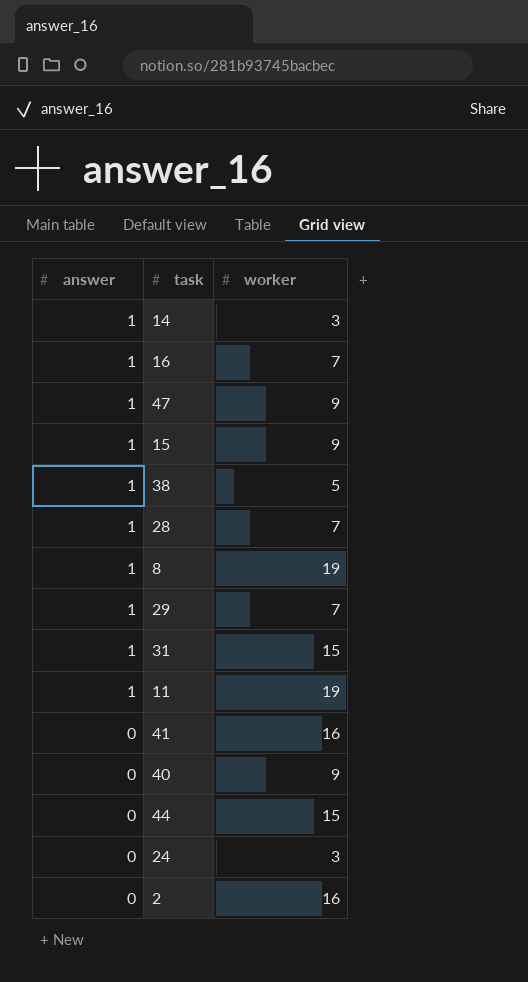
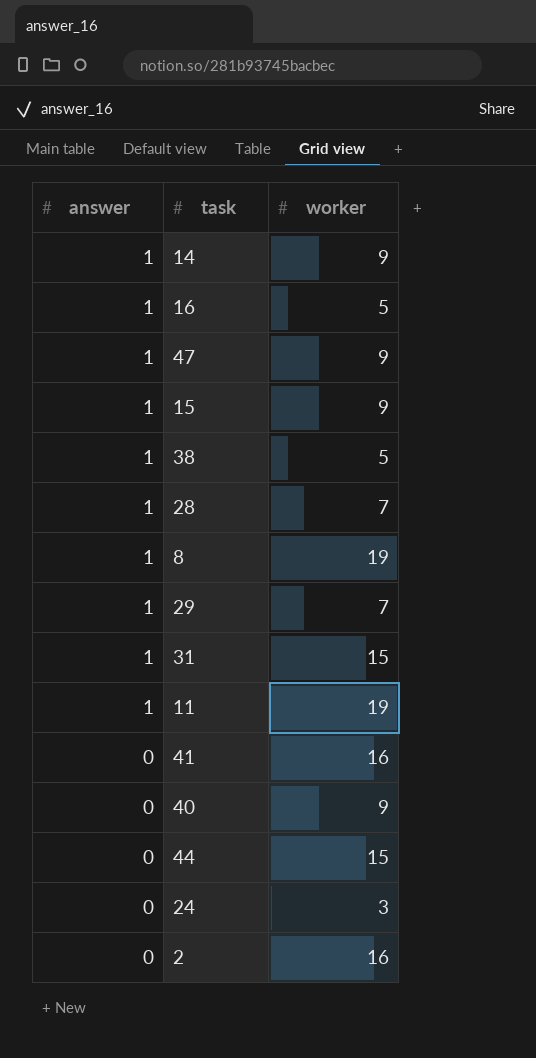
14 | worker: 3 -> 9
16 | worker: 7 -> 5

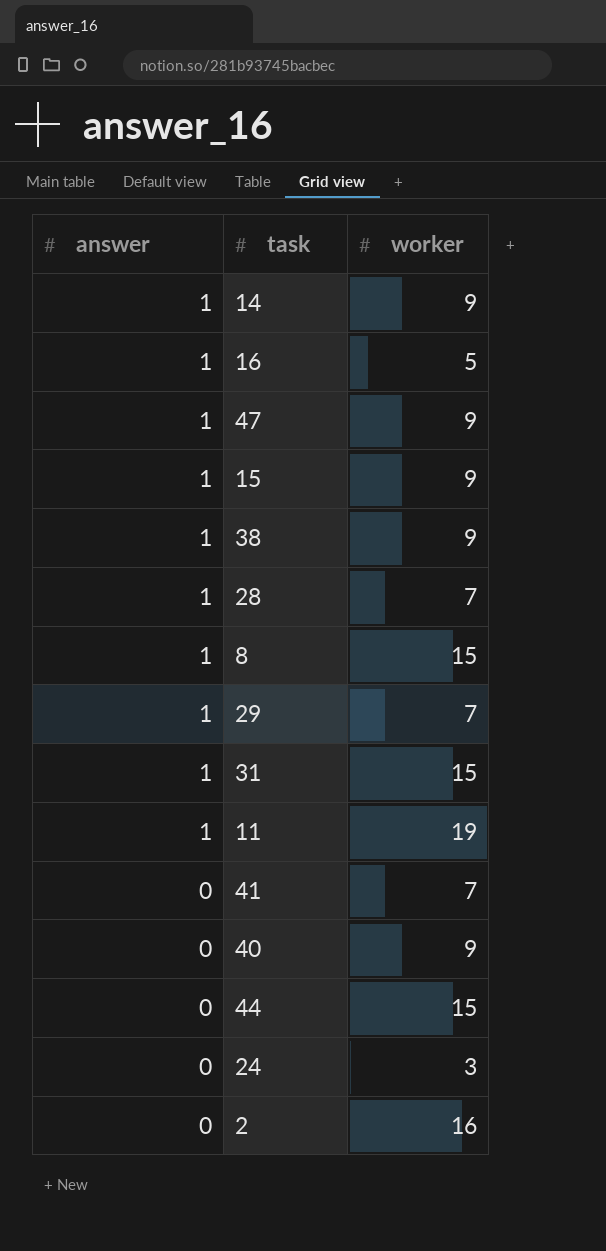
38 | worker: 5 -> 9
8 | worker: 19 -> 15
41 | worker: 16 -> 7

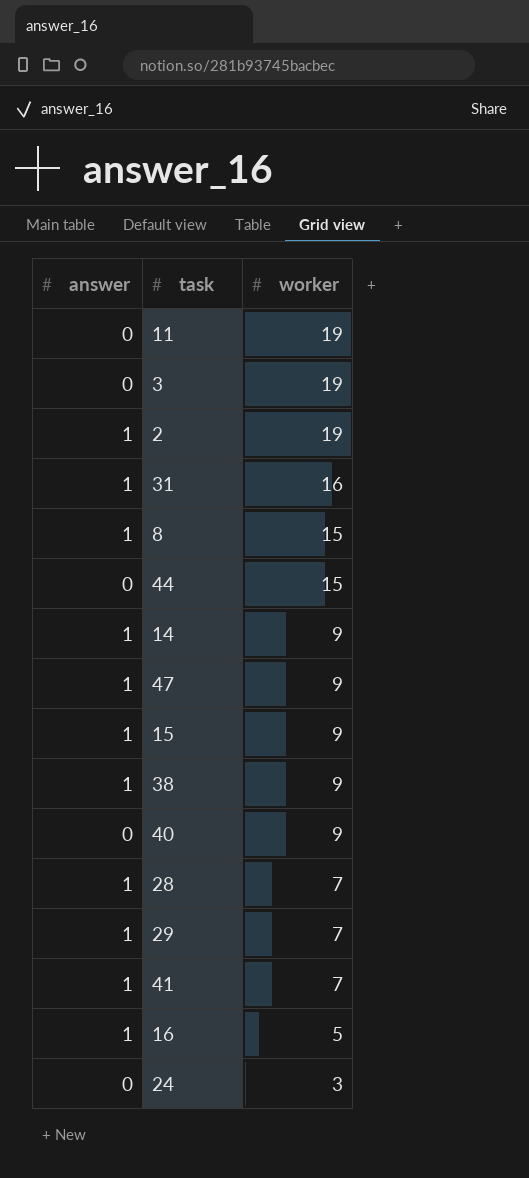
row order: answer descending -> worker descending
11 | answer: 1 -> 0
row 3: none -> 0 | 19
2 | answer: 0 -> 1
2 | worker: 16 -> 19
31 | worker: 15 -> 16
41 | answer: 0 -> 1

